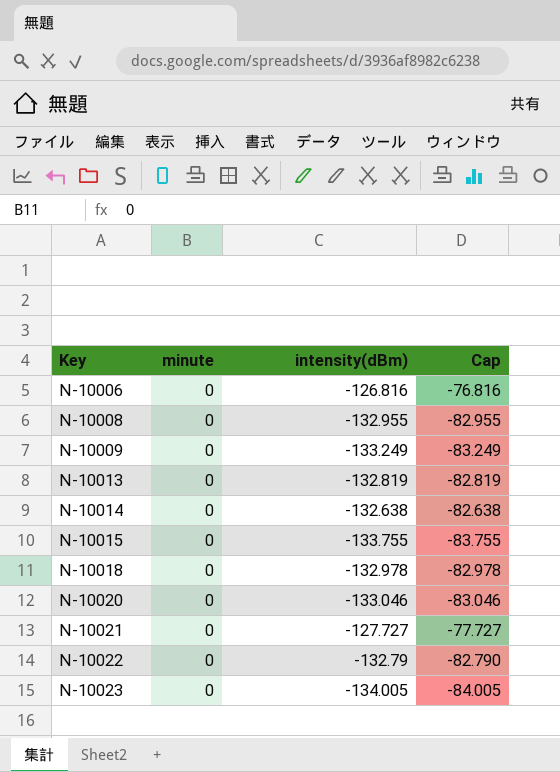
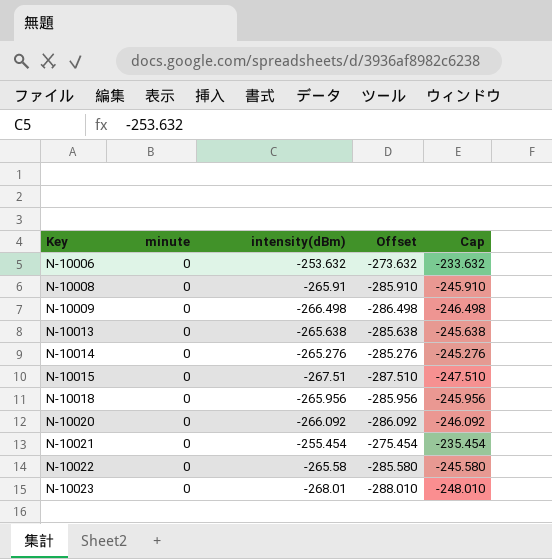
column Offset | formula: none -> [intensity(dBm)] - 20
column Cap | formula: [intensity(dBm)] + 50 -> [intensity(dBm)] + 20
N-10006 | intensity(dBm): -126.816 -> -253.632
N-10008 | intensity(dBm): -132.955 -> -265.91
N-10009 | intensity(dBm): -133.249 -> -266.498
N-10013 | intensity(dBm): -132.819 -> -265.638
N-10014 | intensity(dBm): -132.638 -> -265.276
N-10015 | intensity(dBm): -133.755 -> -267.51
N-10018 | intensity(dBm): -132.978 -> -265.956
N-10020 | intensity(dBm): -133.046 -> -266.092
N-10021 | intensity(dBm): -127.727 -> -255.454
N-10022 | intensity(dBm): -132.79 -> -265.58
N-10023 | intensity(dBm): -134.005 -> -268.01

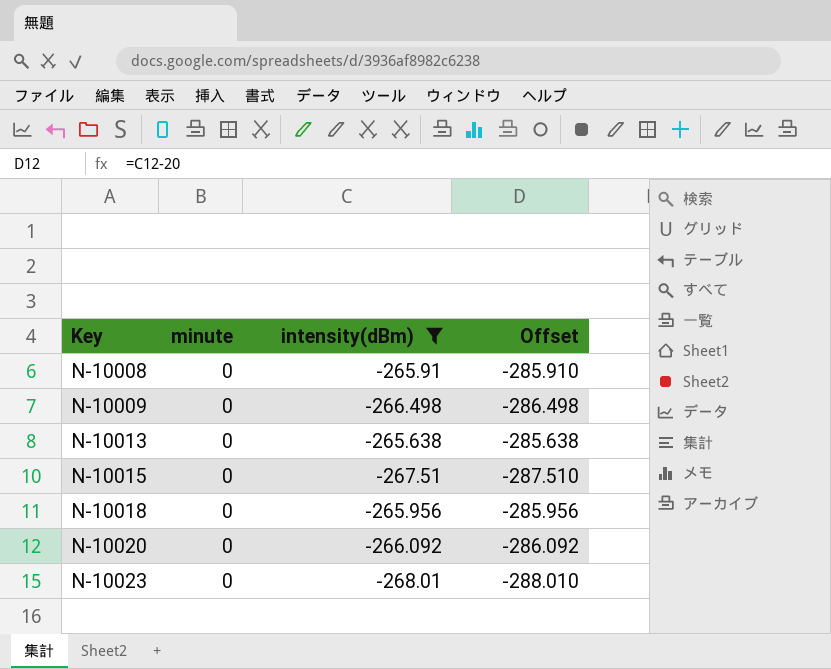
filter: none -> intensity(dBm) <= -265.638
column Cap | formula: [intensity(dBm)] + 20 -> none

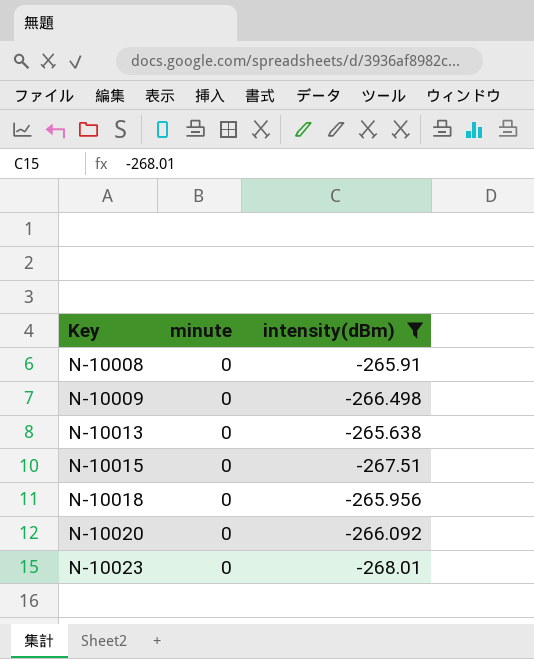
column Offset | formula: [intensity(dBm)] - 20 -> none

